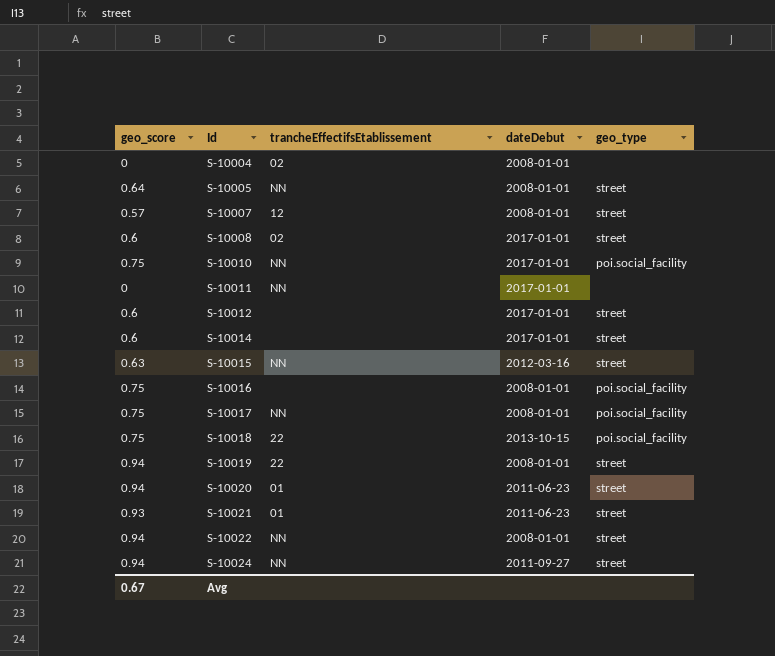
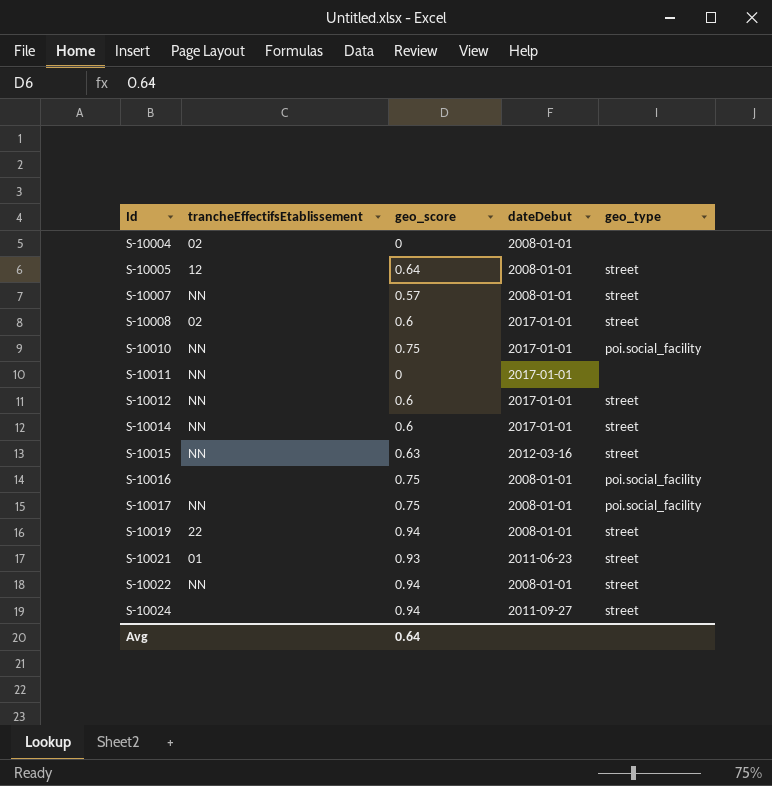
column geo_score | position: 1 -> 3
row S-10018: 0.75 | 22 | 2013-10-15 | poi.social_facility -> none
row S-10020: 0.94 | 01 | 2011-06-23 | street -> none
S-10005 | trancheEffectifsEtablissement: NN -> 12
S-10007 | trancheEffectifsEtablissement: 12 -> NN
S-10012 | trancheEffectifsEtablissement: none -> NN
S-10014 | trancheEffectifsEtablissement: none -> NN
S-10024 | trancheEffectifsEtablissement: NN -> none
Avg | geo_score: 0.67 -> 0.64

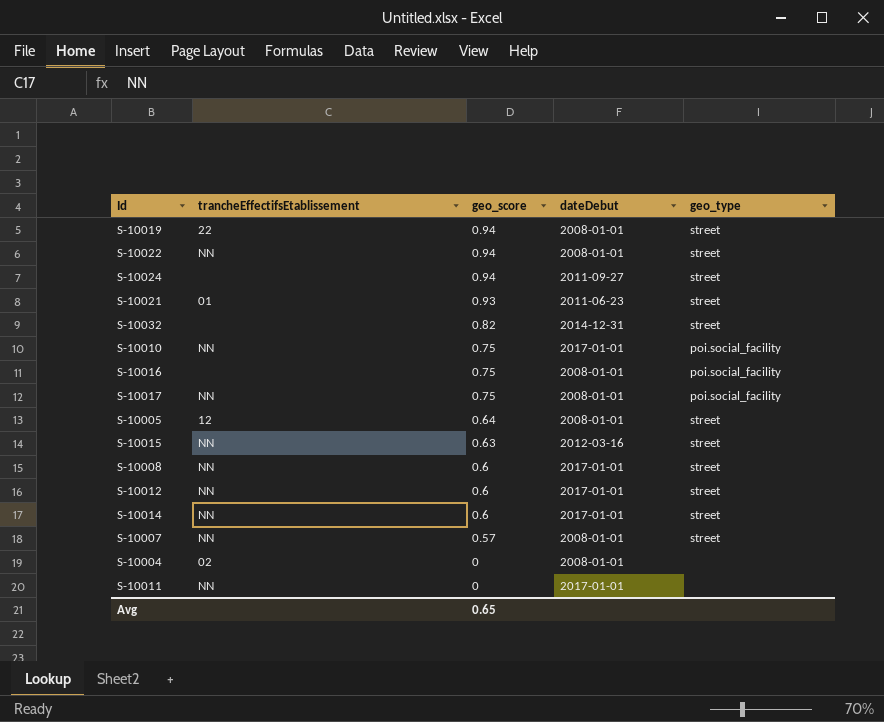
row order: Id ascending -> geo_score descending
row S-10032: none -> none | 0.82 | 2014-12-31 | street
S-10008 | trancheEffectifsEtablissement: 02 -> NN
Avg | geo_score: 0.64 -> 0.65

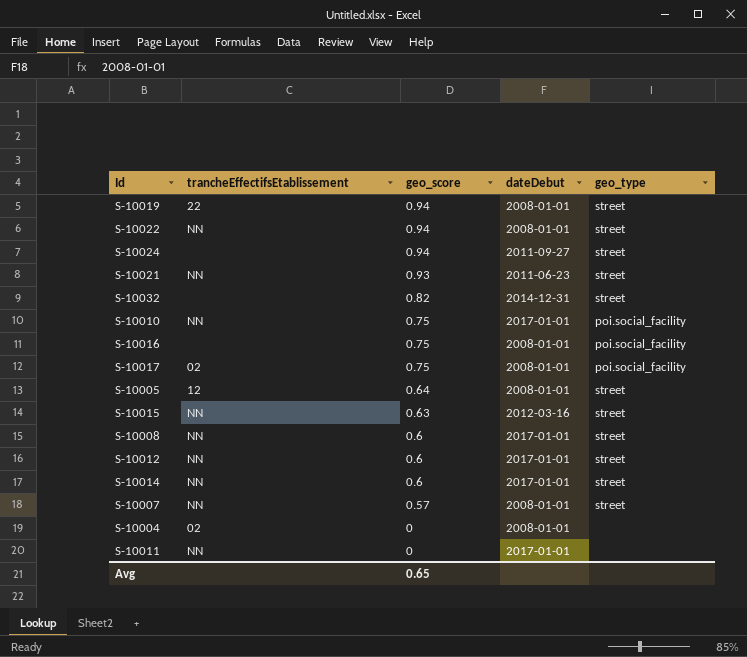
S-10021 | trancheEffectifsEtablissement: 01 -> NN
S-10017 | trancheEffectifsEtablissement: NN -> 02

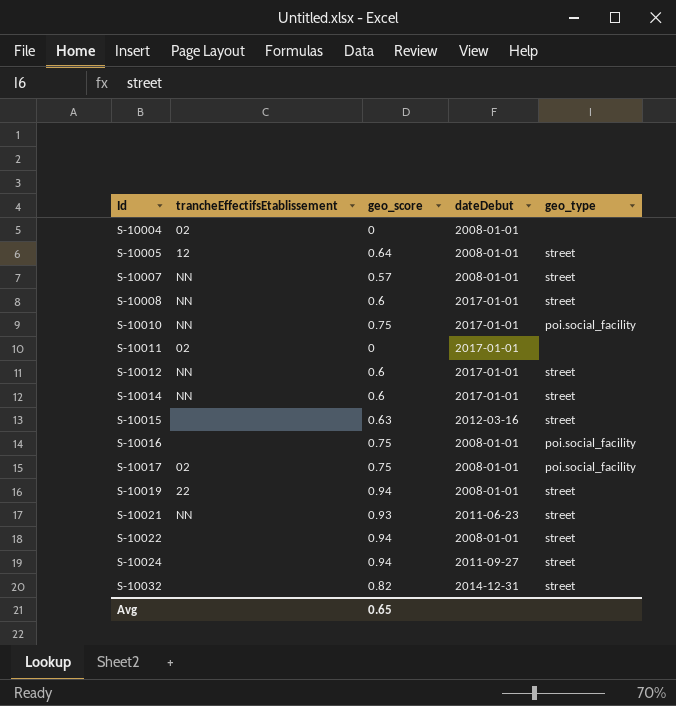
row order: geo_score descending -> Id ascending
S-10011 | trancheEffectifsEtablissement: NN -> 02
S-10015 | trancheEffectifsEtablissement: NN -> none
S-10022 | trancheEffectifsEtablissement: NN -> none

